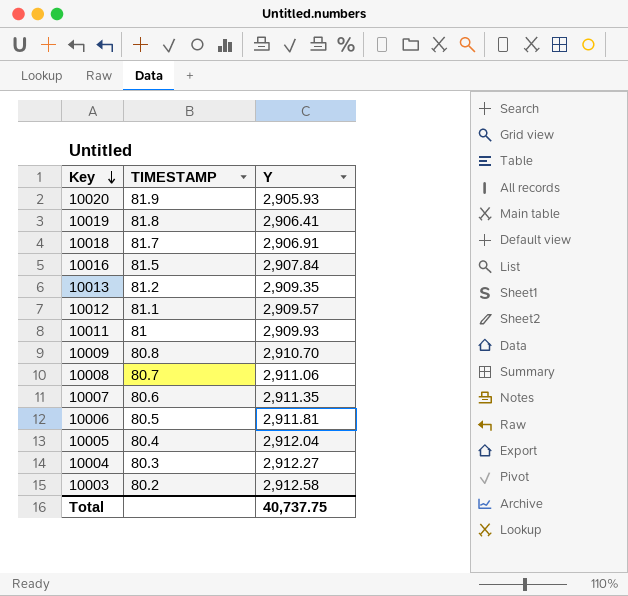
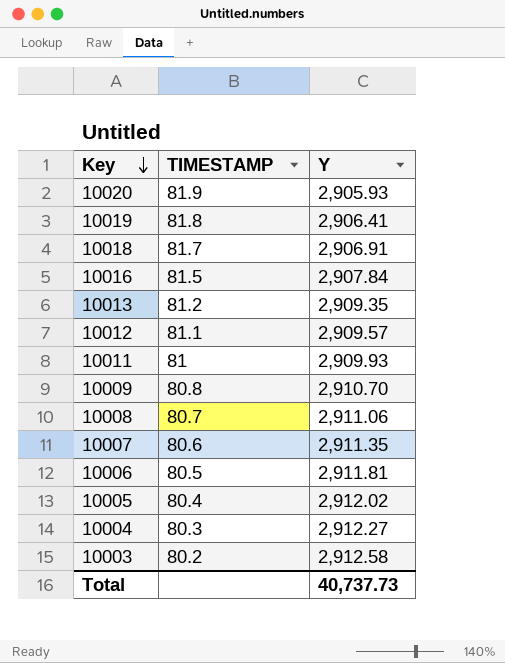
10005 | Y: 2,912.04 -> 2,912.02
Total | Y: 40,737.75 -> 40,737.73

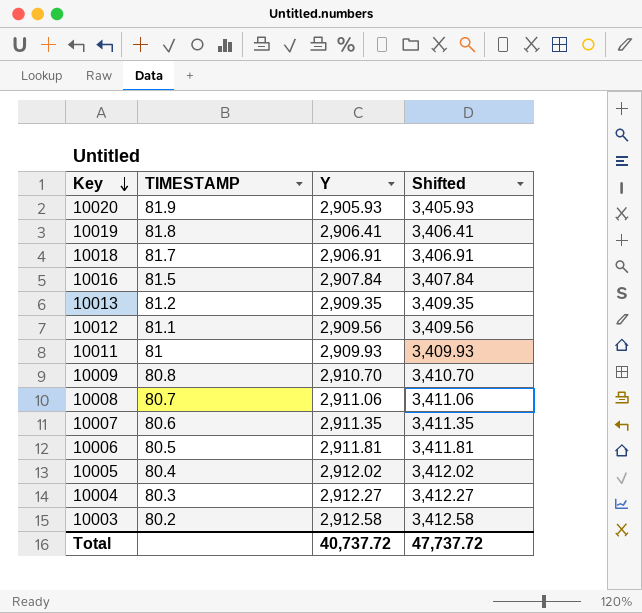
column Shifted | formula: none -> [Y] + 500
10012 | Y: 2,909.57 -> 2,909.56
Total | Y: 40,737.73 -> 40,737.72

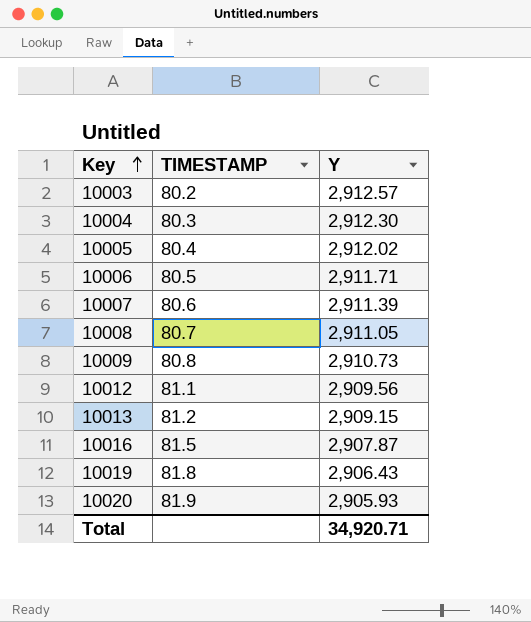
row order: Key descending -> Key ascending
column Shifted | formula: [Y] + 500 -> none
row 10018: 81.7 | 2,906.91 | 3,406.91 -> none
row 10011: 81 | 2,909.93 | 3,409.93 -> none
10003 | Y: 2,912.58 -> 2,912.57
10004 | Y: 2,912.27 -> 2,912.30
10006 | Y: 2,911.81 -> 2,911.71
10007 | Y: 2,911.35 -> 2,911.39
10008 | Y: 2,911.06 -> 2,911.05
10009 | Y: 2,910.70 -> 2,910.73
10013 | Y: 2,909.35 -> 2,909.15
10016 | Y: 2,907.84 -> 2,907.87
10019 | Y: 2,906.41 -> 2,906.43
Total | Y: 40,737.72 -> 34,920.71

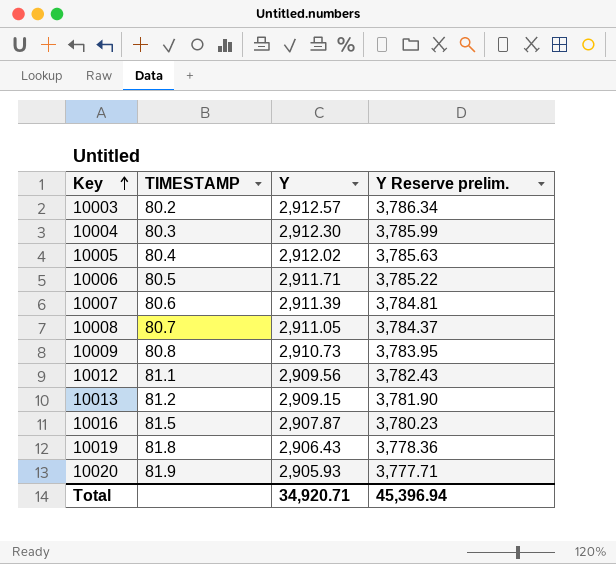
column Y Reserve prelim. | formula: none -> [Y] * 1.3

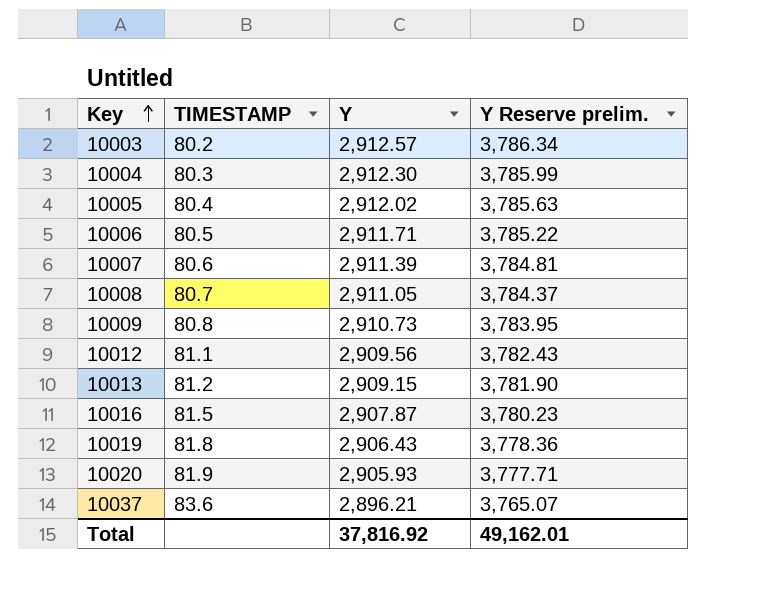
row 10037: none -> 83.6 | 2,896.21 | 3,765.07
Total | Y: 34,920.71 -> 37,816.92
Total | Y Reserve prelim.: 45,396.94 -> 49,162.01

